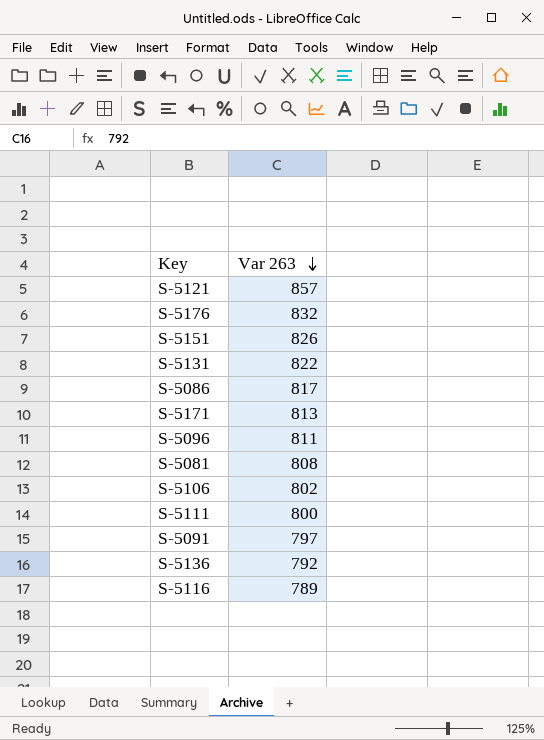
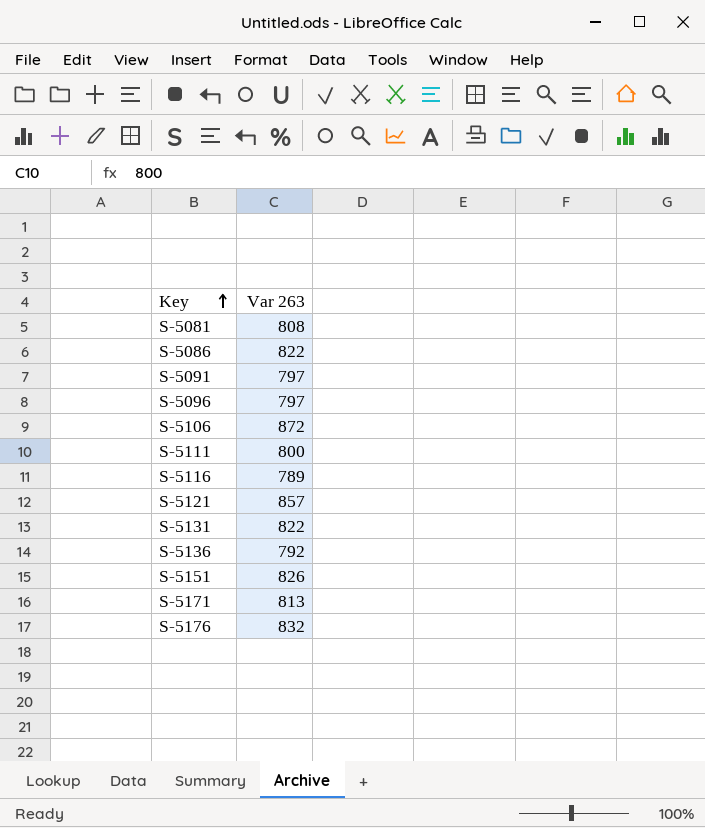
row order: Var 263 descending -> Key ascending
S-5086 | Var 263: 817 -> 822
S-5096 | Var 263: 811 -> 797
S-5106 | Var 263: 802 -> 872

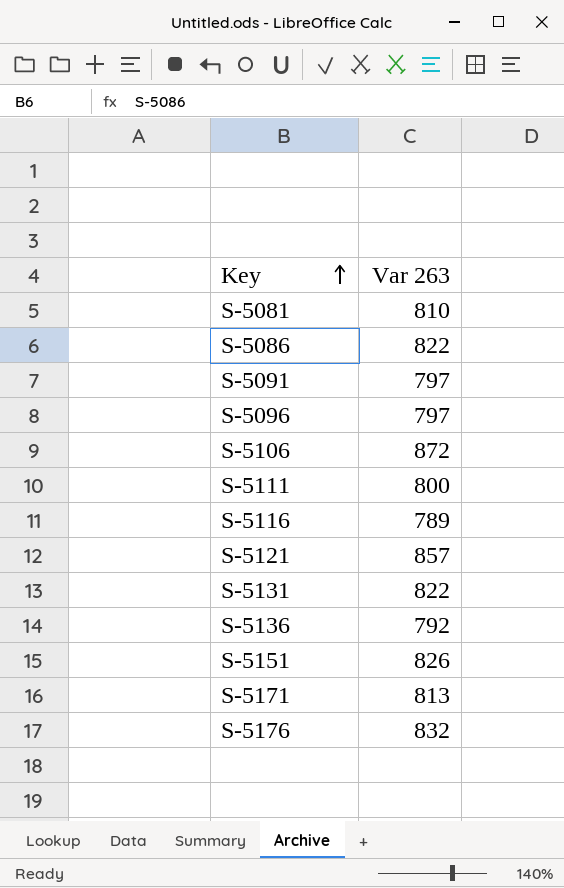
S-5081 | Var 263: 808 -> 810

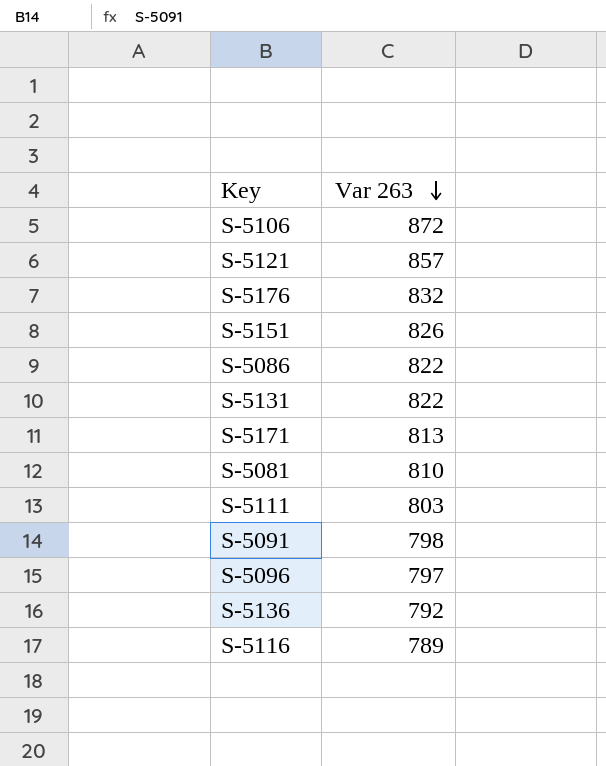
row order: Key ascending -> Var 263 descending
S-5111 | Var 263: 800 -> 803
S-5091 | Var 263: 797 -> 798

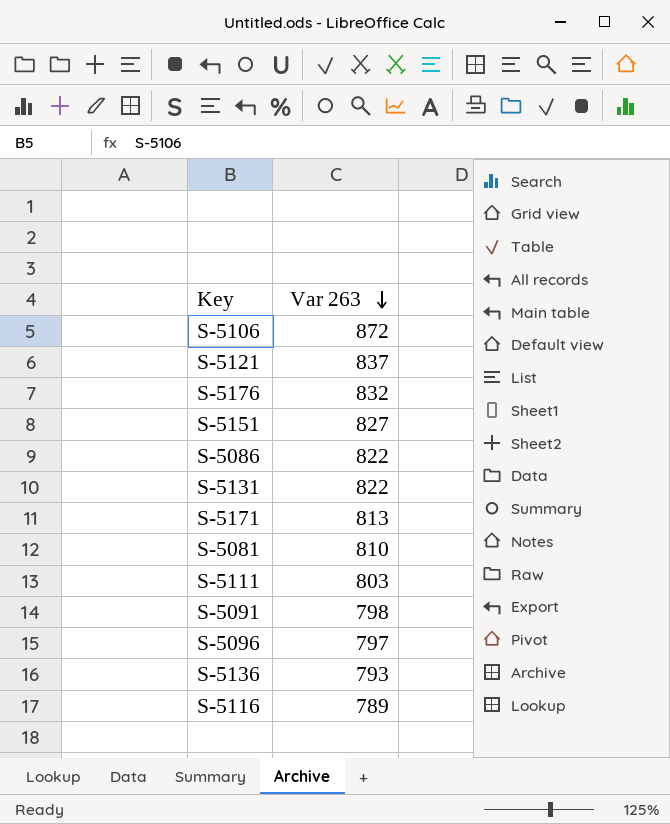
S-5121 | Var 263: 857 -> 837
S-5151 | Var 263: 826 -> 827
S-5136 | Var 263: 792 -> 793

